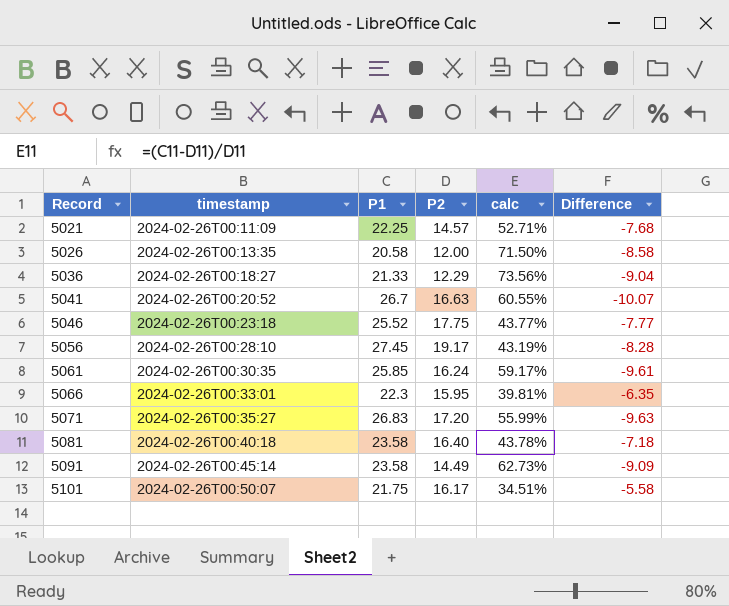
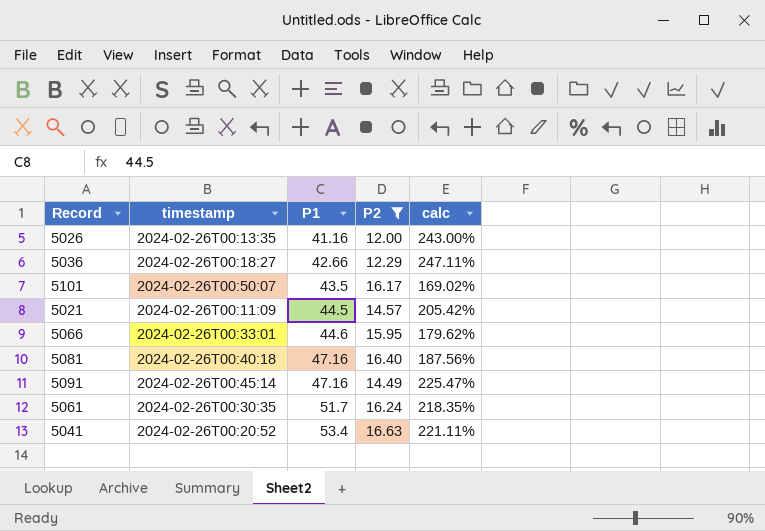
filter: none -> P2 <= 16.63
row order: Record ascending -> P1 ascending
column Difference | formula: [P2] - [P1] -> none
5026 | P1: 20.58 -> 41.16
5026 | calc: 71.50% -> 243.00%
5036 | P1: 21.33 -> 42.66
5036 | calc: 73.56% -> 247.11%
5101 | P1: 21.75 -> 43.5
5101 | calc: 34.51% -> 169.02%
5021 | P1: 22.25 -> 44.5
5021 | calc: 52.71% -> 205.42%
5066 | P1: 22.3 -> 44.6
5066 | calc: 39.81% -> 179.62%
5081 | P1: 23.58 -> 47.16
5081 | calc: 43.78% -> 187.56%
5091 | P1: 23.58 -> 47.16
5091 | calc: 62.73% -> 225.47%
5061 | P1: 25.85 -> 51.7
5061 | calc: 59.17% -> 218.35%
5041 | P1: 26.7 -> 53.4
5041 | calc: 60.55% -> 221.11%

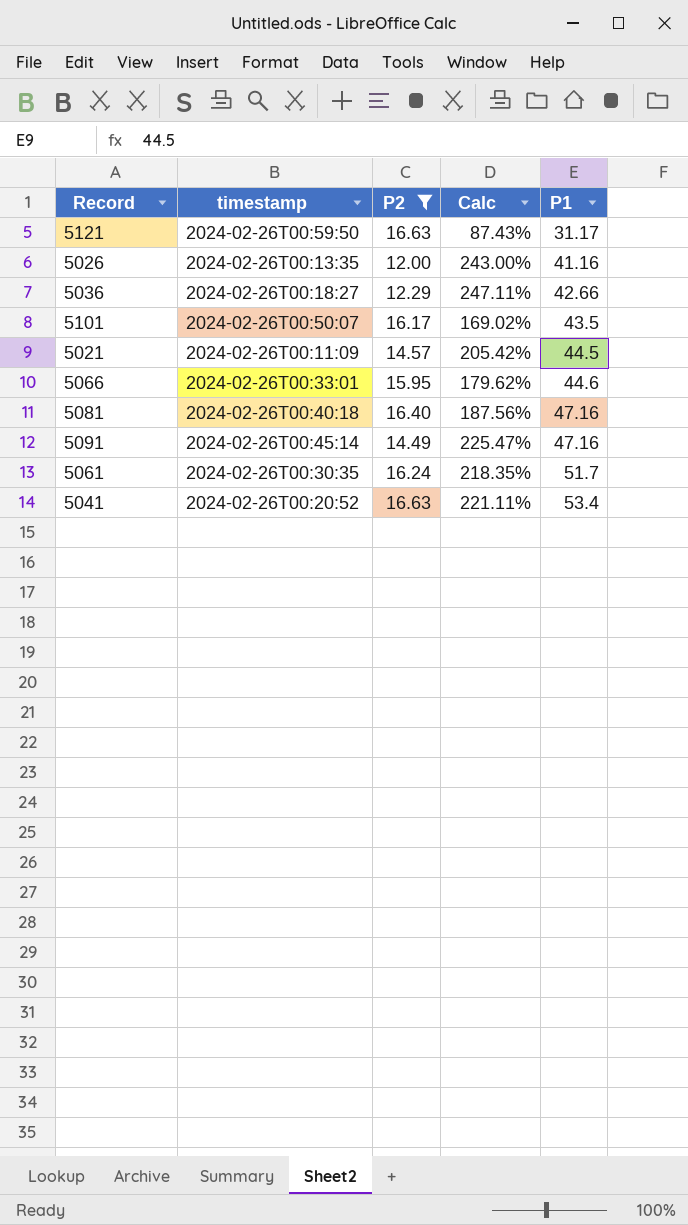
column name: calc -> Calc
column P1 | position: 3 -> 5
row 5121: none -> 2024-02-26T00:59:50 | 16.63 | 87.43% | 31.17

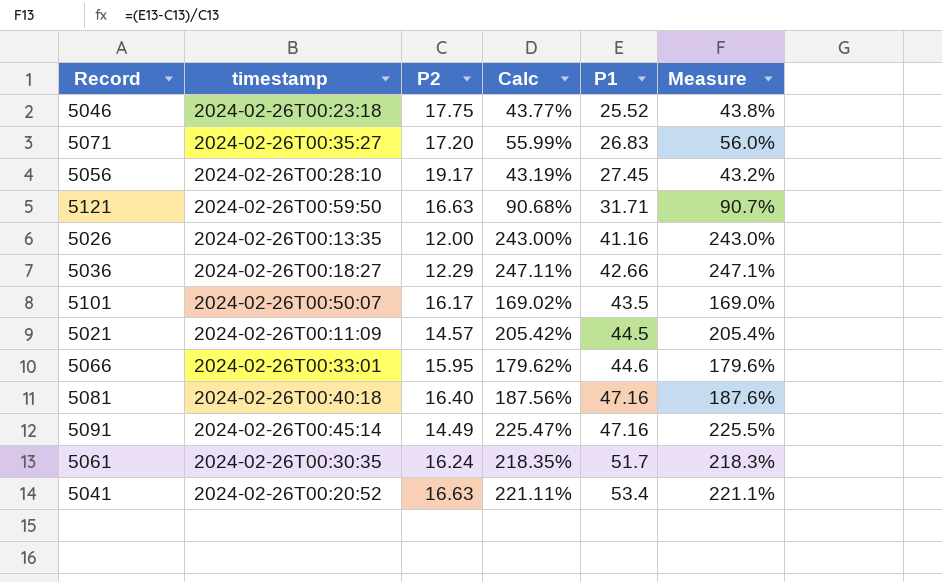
filter: P2 <= 16.63 -> none
column Measure | formula: none -> ([P1] - [P2]) / [P2]
5121 | Calc: 87.43% -> 90.68%
5121 | P1: 31.17 -> 31.71

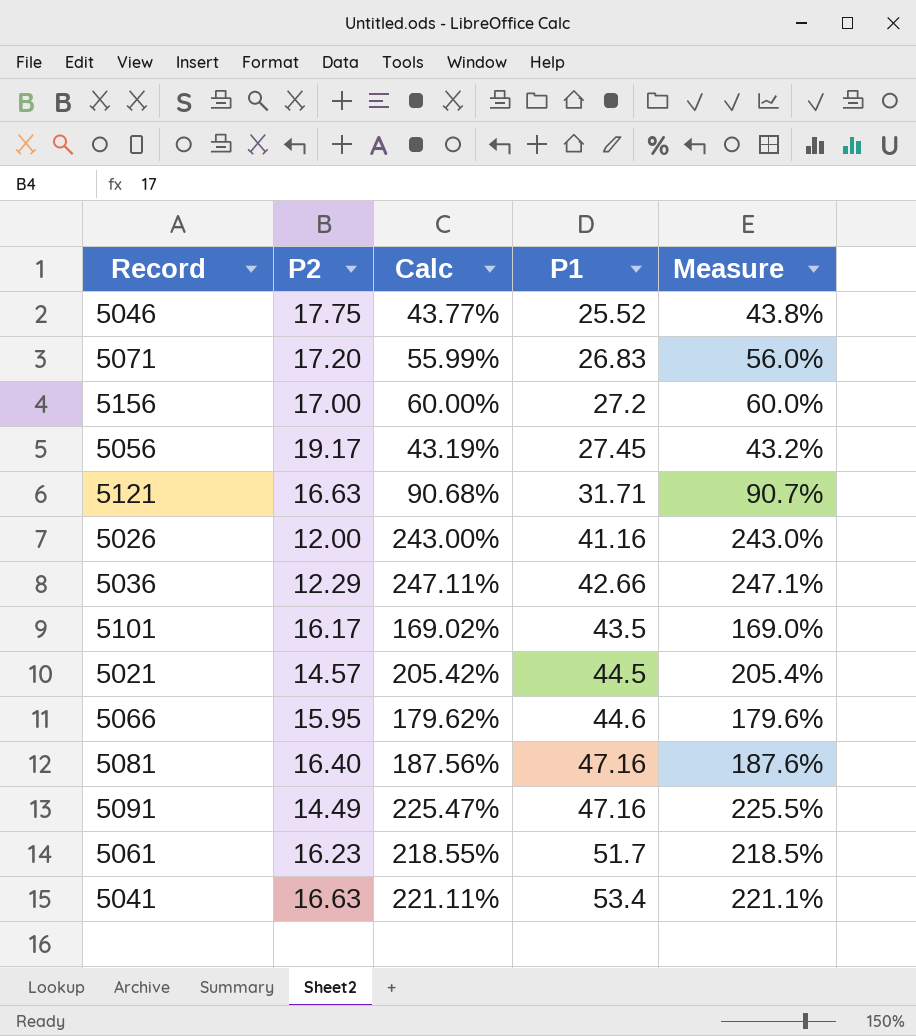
column timestamp | position: 2 -> none
row 5156: none -> 17.00 | 60.00% | 27.2 | 60.0%
5061 | P2: 16.24 -> 16.23
5061 | Calc: 218.35% -> 218.55%
5061 | Measure: 218.3% -> 218.5%

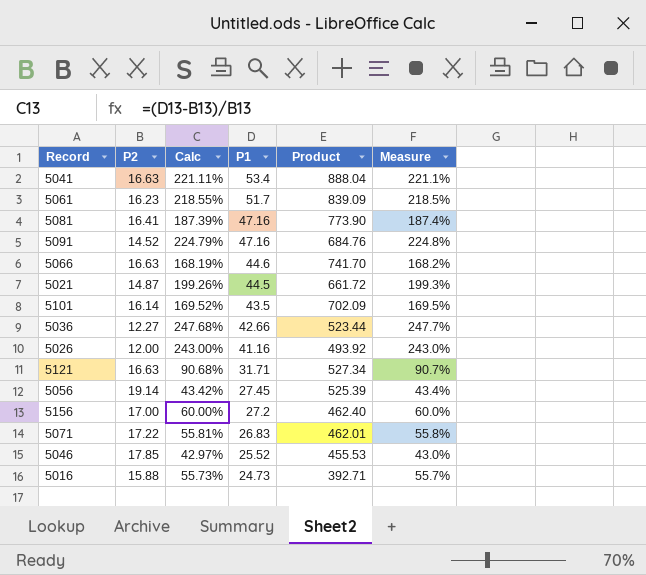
row order: P1 ascending -> P1 descending
column Product | formula: none -> [P2] * [P1]
5081 | P2: 16.40 -> 16.41
5081 | Calc: 187.56% -> 187.39%
5081 | Measure: 187.6% -> 187.4%
5091 | P2: 14.49 -> 14.52
5091 | Calc: 225.47% -> 224.79%
5091 | Measure: 225.5% -> 224.8%
5066 | P2: 15.95 -> 16.63
5066 | Calc: 179.62% -> 168.19%
5066 | Measure: 179.6% -> 168.2%
5021 | P2: 14.57 -> 14.87
5021 | Calc: 205.42% -> 199.26%
5021 | Measure: 205.4% -> 199.3%
5101 | P2: 16.17 -> 16.14
5101 | Calc: 169.02% -> 169.52%
5101 | Measure: 169.0% -> 169.5%
5036 | P2: 12.29 -> 12.27
5036 | Calc: 247.11% -> 247.68%
5036 | Measure: 247.1% -> 247.7%
5056 | P2: 19.17 -> 19.14
5056 | Calc: 43.19% -> 43.42%
5056 | Measure: 43.2% -> 43.4%
5071 | P2: 17.20 -> 17.22
5071 | Calc: 55.99% -> 55.81%
5071 | Measure: 56.0% -> 55.8%
5046 | P2: 17.75 -> 17.85
5046 | Calc: 43.77% -> 42.97%
5046 | Measure: 43.8% -> 43.0%
row 5016: none -> 15.88 | 55.73% | 24.73 | 392.71 | 55.7%

